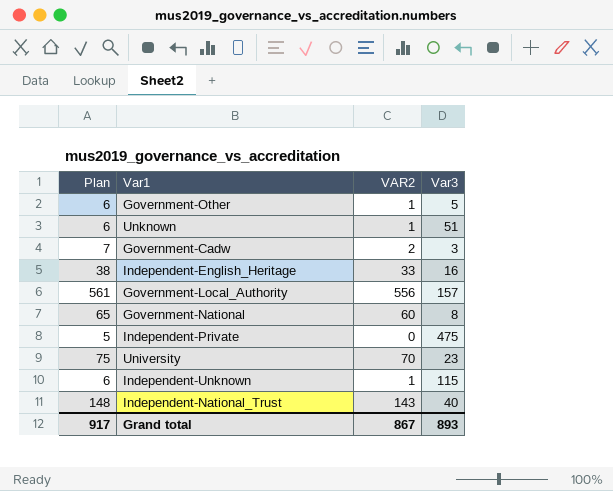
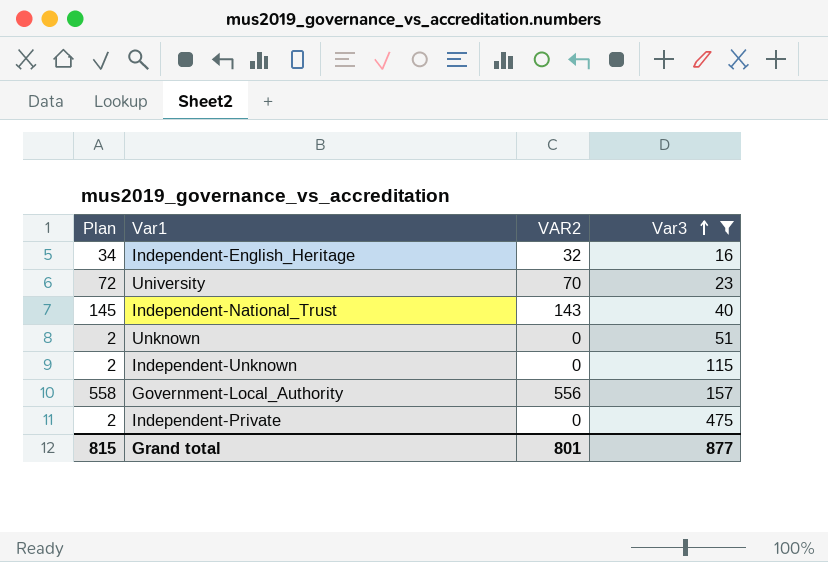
filter: none -> Var3 >= 16
row order: none -> Var3 ascending
column Plan | formula: [VAR2] + 5 -> [VAR2] + 2
Independent-English_Heritage | VAR2: 33 -> 32
Unknown | VAR2: 1 -> 0
Independent-Unknown | VAR2: 1 -> 0
Grand total | Plan: 917 -> 815
Grand total | VAR2: 867 -> 801
Grand total | Var3: 893 -> 877

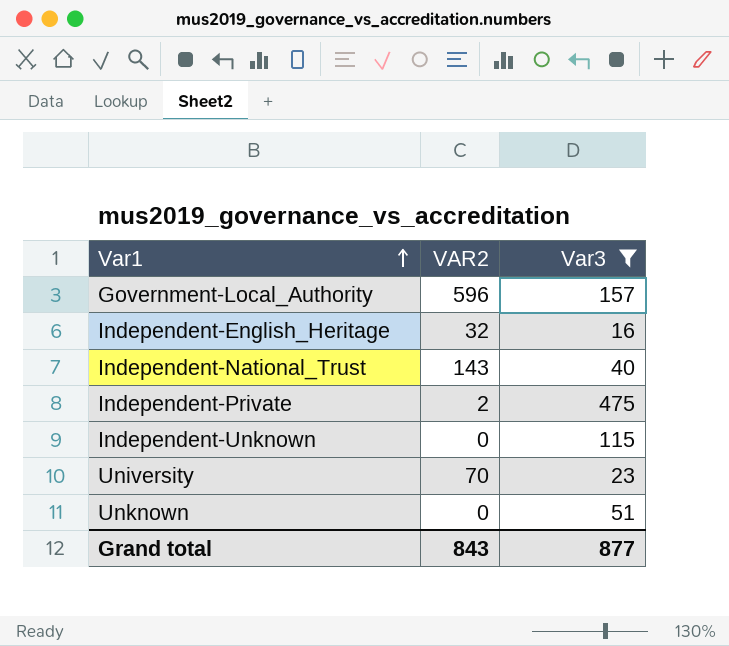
row order: Var3 ascending -> Var1 ascending
column Plan | formula: [VAR2] + 2 -> none
Government-Local_Authority | VAR2: 556 -> 596
Independent-Private | VAR2: 0 -> 2
Grand total | VAR2: 801 -> 843

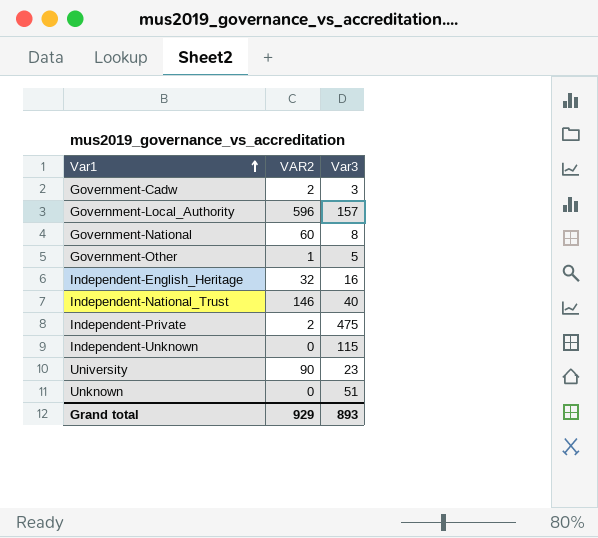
filter: Var3 >= 16 -> none
Independent-National_Trust | VAR2: 143 -> 146
University | VAR2: 70 -> 90
Grand total | VAR2: 843 -> 929
Grand total | Var3: 877 -> 893

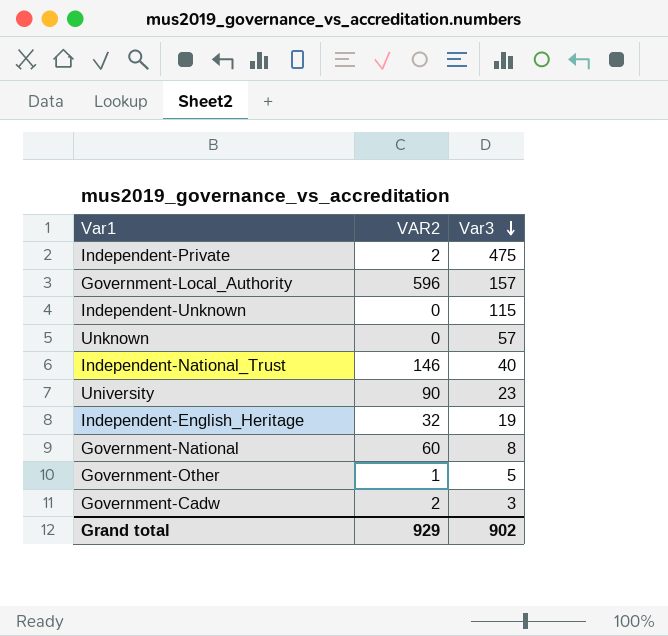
row order: Var1 ascending -> Var3 descending
Unknown | Var3: 51 -> 57
Independent-English_Heritage | Var3: 16 -> 19
Grand total | Var3: 893 -> 902

